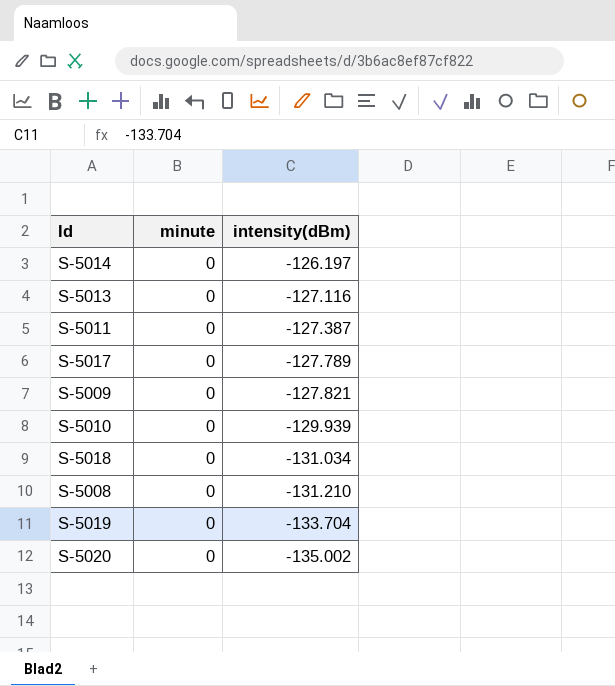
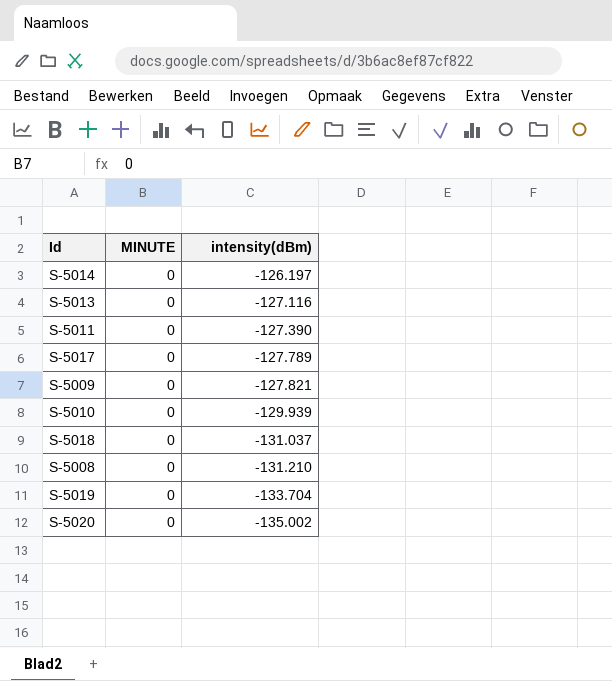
column name: minute -> MINUTE
S-5011 | intensity(dBm): -127.387 -> -127.390
S-5018 | intensity(dBm): -131.034 -> -131.037

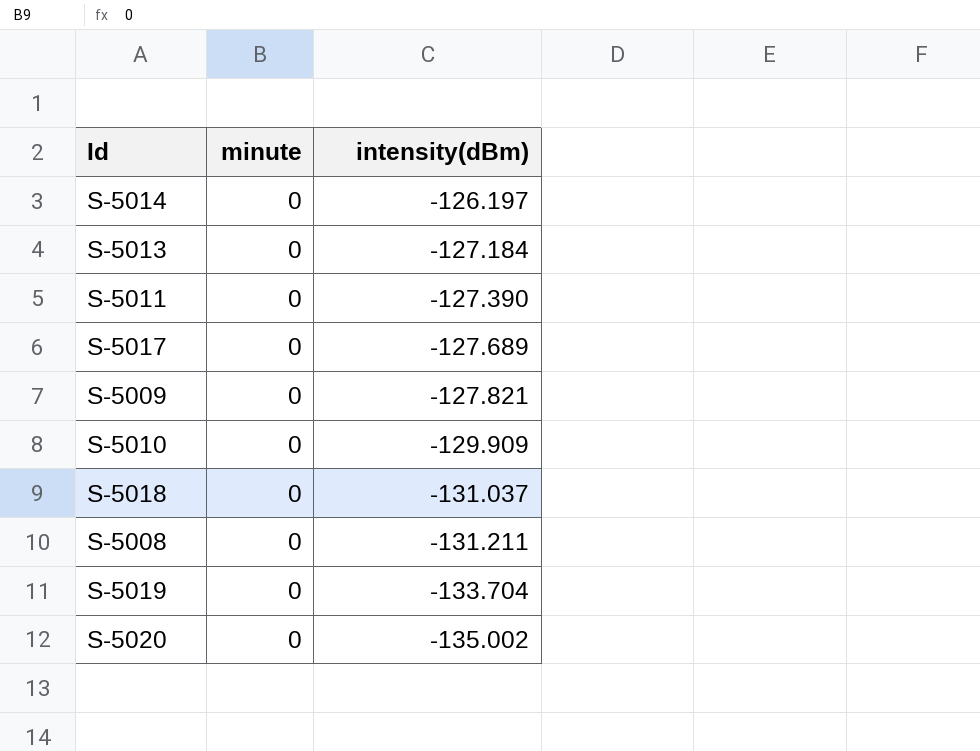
column name: MINUTE -> minute
S-5013 | intensity(dBm): -127.116 -> -127.184
S-5017 | intensity(dBm): -127.789 -> -127.689
S-5010 | intensity(dBm): -129.939 -> -129.909
S-5008 | intensity(dBm): -131.210 -> -131.211

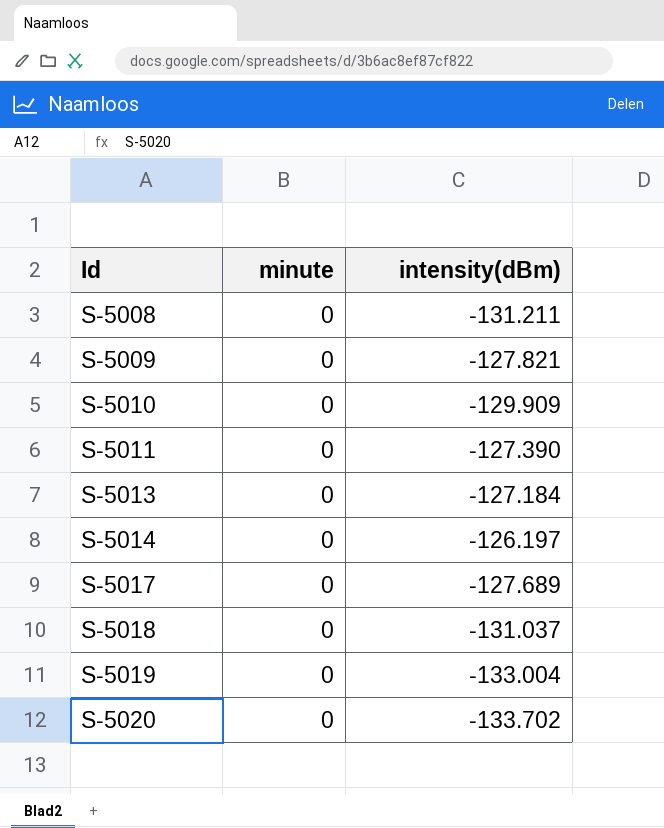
row order: intensity(dBm) descending -> Id ascending
S-5019 | intensity(dBm): -133.704 -> -133.004
S-5020 | intensity(dBm): -135.002 -> -133.702

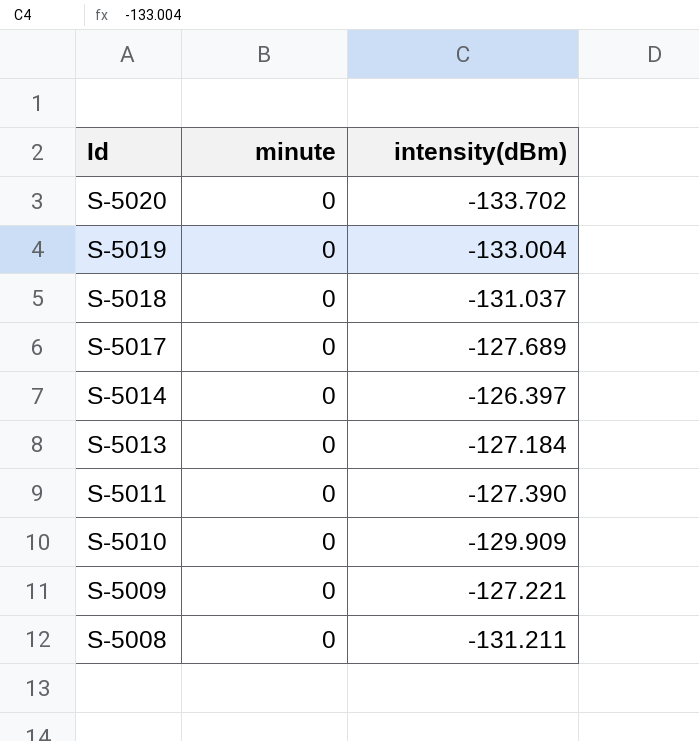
row order: Id ascending -> Id descending
S-5014 | intensity(dBm): -126.197 -> -126.397
S-5009 | intensity(dBm): -127.821 -> -127.221

